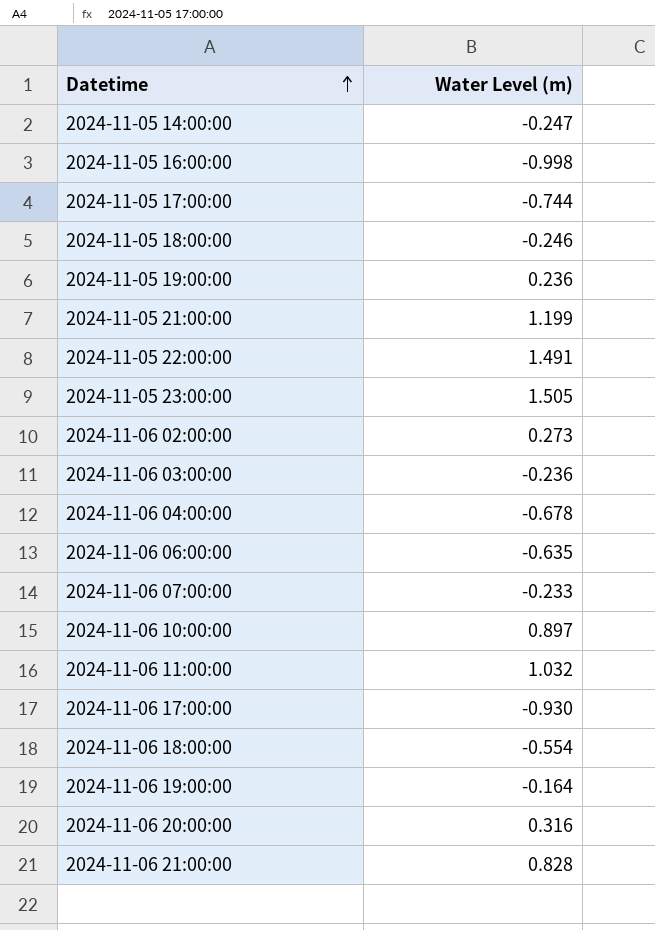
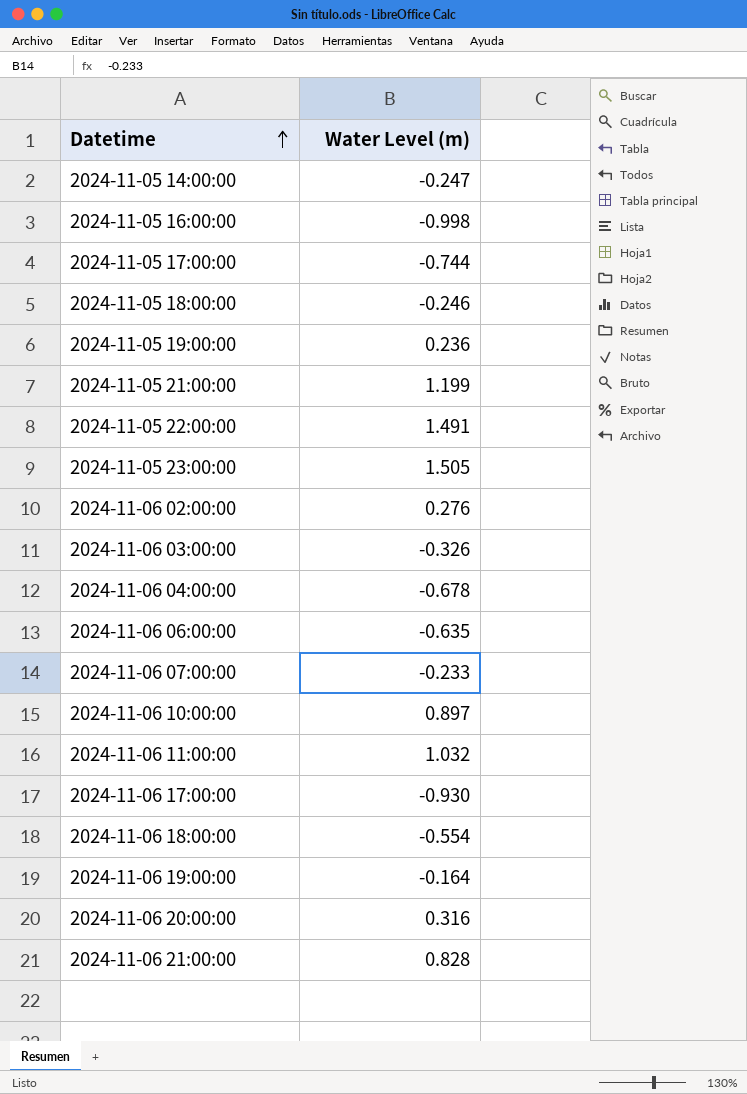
2024-11-06 02:00:00 | Water Level (m): 0.273 -> 0.276
2024-11-06 03:00:00 | Water Level (m): -0.236 -> -0.326

